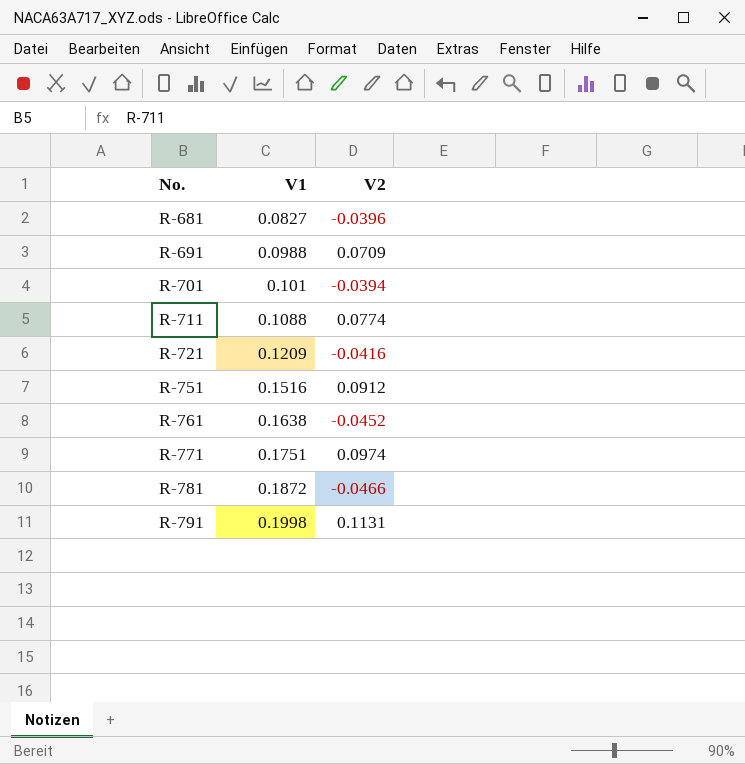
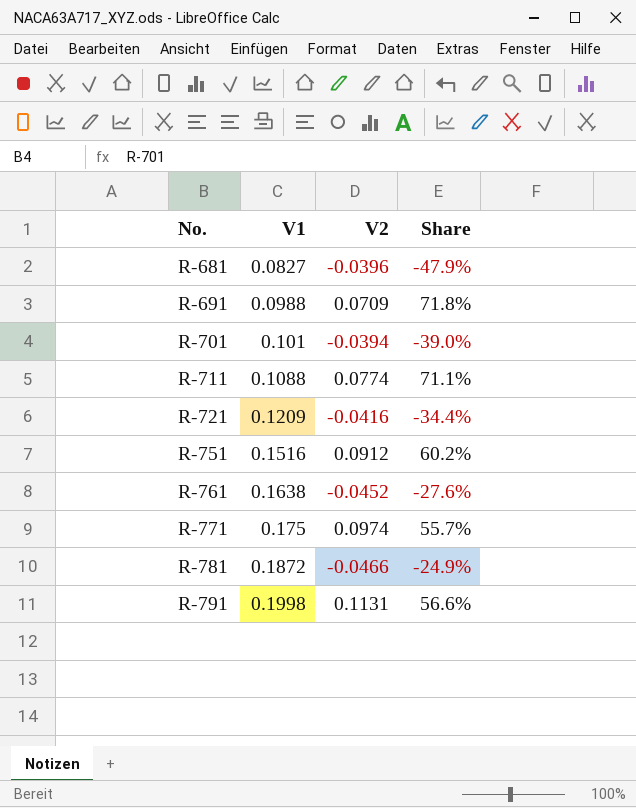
column Share | formula: none -> [V2] / [V1]
R-771 | V1: 0.1751 -> 0.175

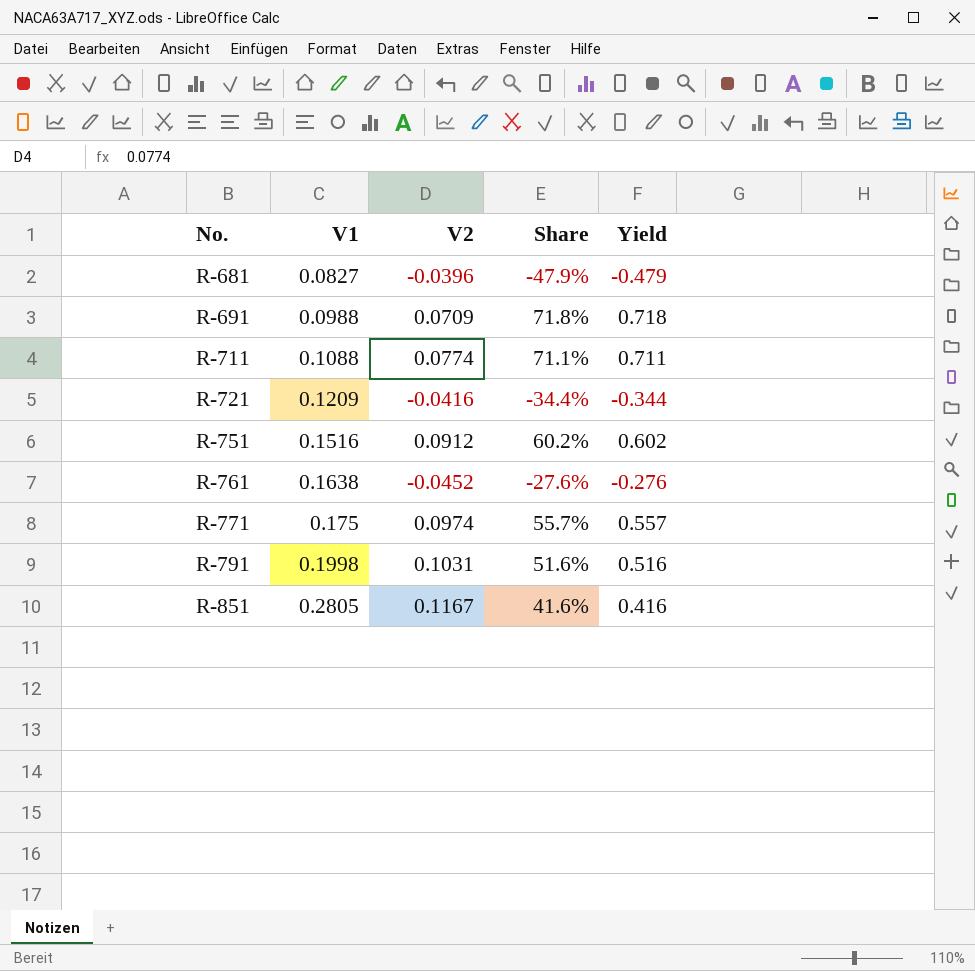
column Yield | formula: none -> [V2] / [V1]
row R-701: 0.101 | -0.0394 | -39.0% -> none
row R-781: 0.1872 | -0.0466 | -24.9% -> none
R-791 | V2: 0.1131 -> 0.1031
R-791 | Share: 56.6% -> 51.6%
row R-851: none -> 0.2805 | 0.1167 | 41.6% | 0.416

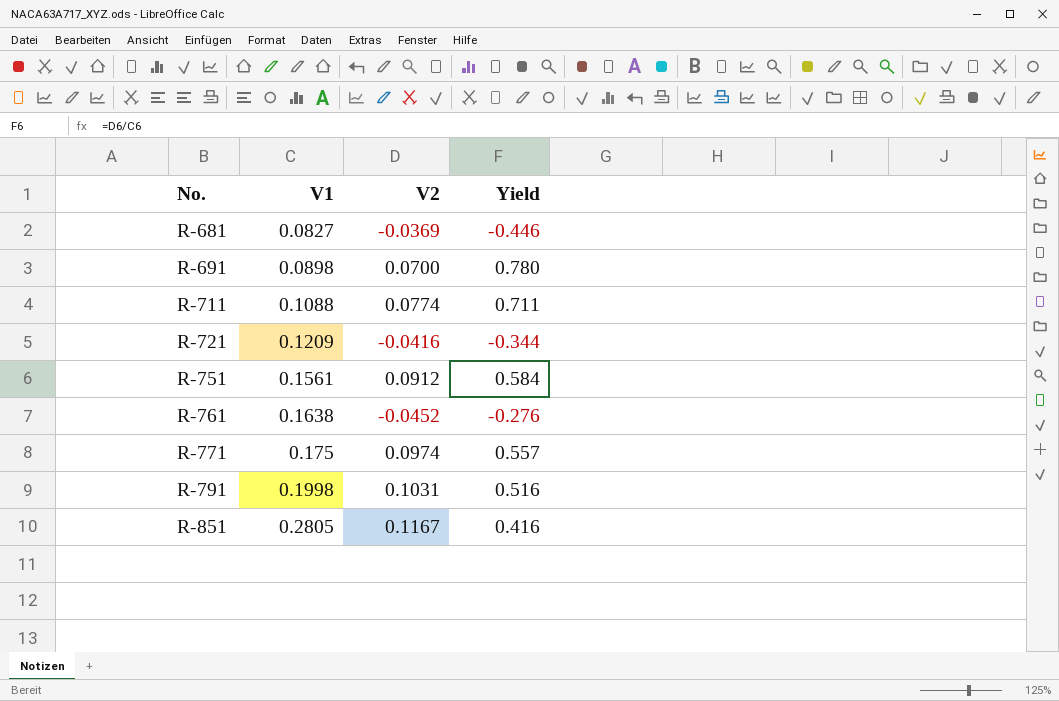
column Share | formula: [V2] / [V1] -> none
R-681 | V2: -0.0396 -> -0.0369
R-681 | Yield: -0.479 -> -0.446
R-691 | V1: 0.0988 -> 0.0898
R-691 | V2: 0.0709 -> 0.0700
R-691 | Yield: 0.718 -> 0.780
R-751 | V1: 0.1516 -> 0.1561
R-751 | Yield: 0.602 -> 0.584

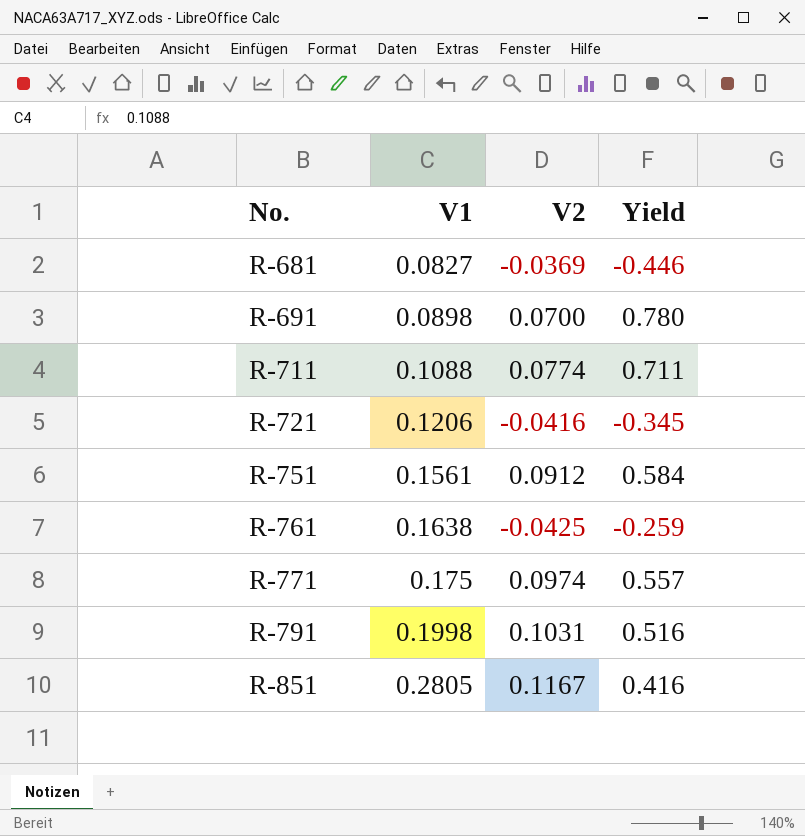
R-721 | V1: 0.1209 -> 0.1206
R-721 | Yield: -0.344 -> -0.345
R-761 | V2: -0.0452 -> -0.0425
R-761 | Yield: -0.276 -> -0.259

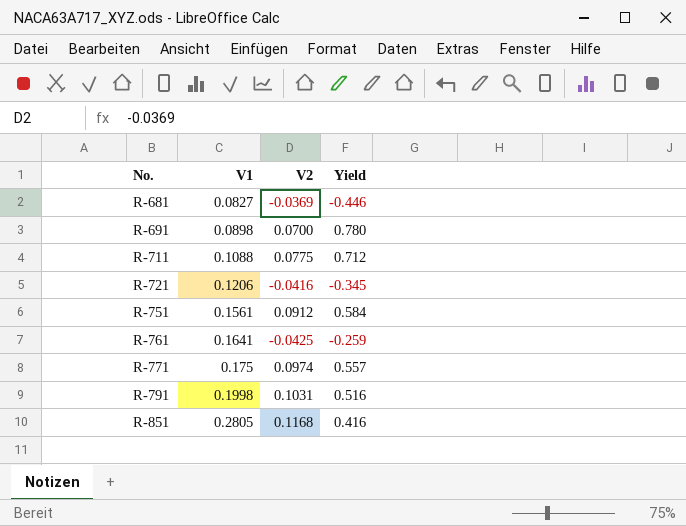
R-711 | V2: 0.0774 -> 0.0775
R-711 | Yield: 0.711 -> 0.712
R-761 | V1: 0.1638 -> 0.1641
R-851 | V2: 0.1167 -> 0.1168

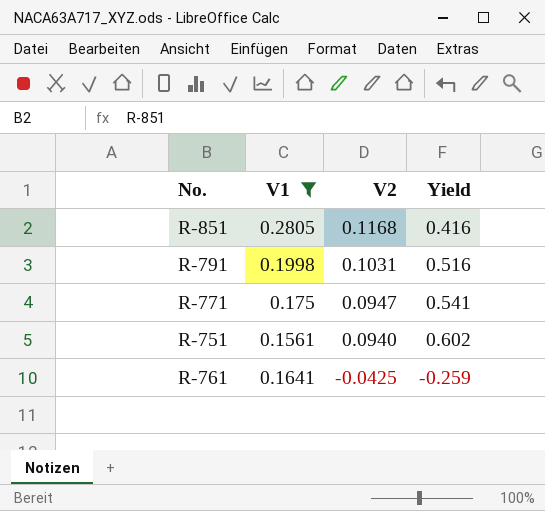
filter: none -> V1 >= 0.1561
row order: No. ascending -> V2 descending
R-771 | V2: 0.0974 -> 0.0947
R-771 | Yield: 0.557 -> 0.541
R-751 | V2: 0.0912 -> 0.0940
R-751 | Yield: 0.584 -> 0.602

